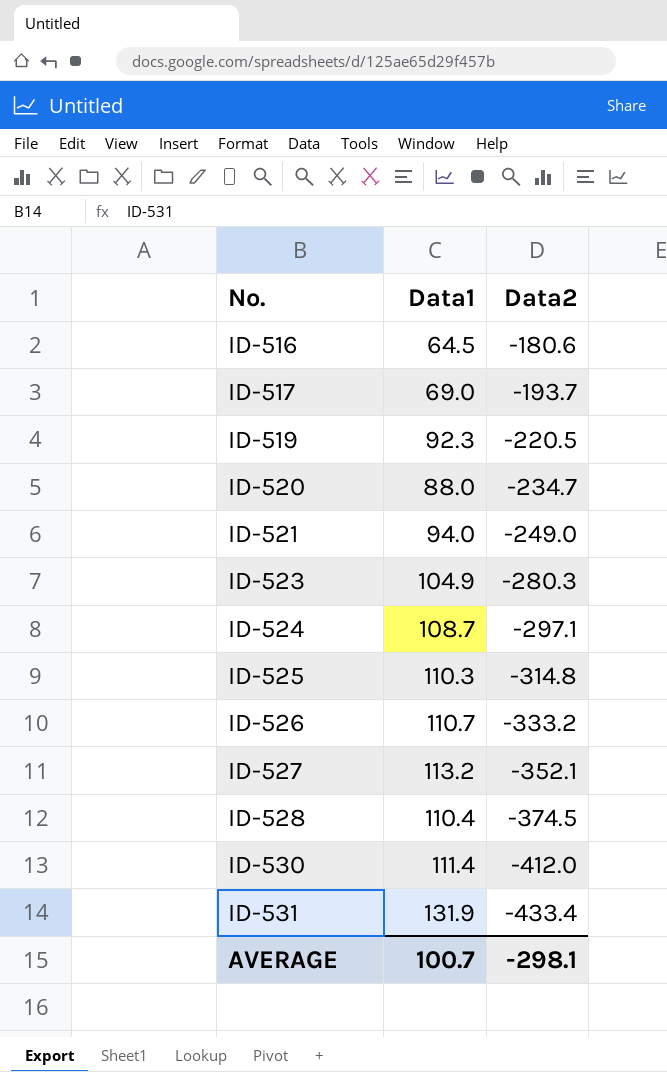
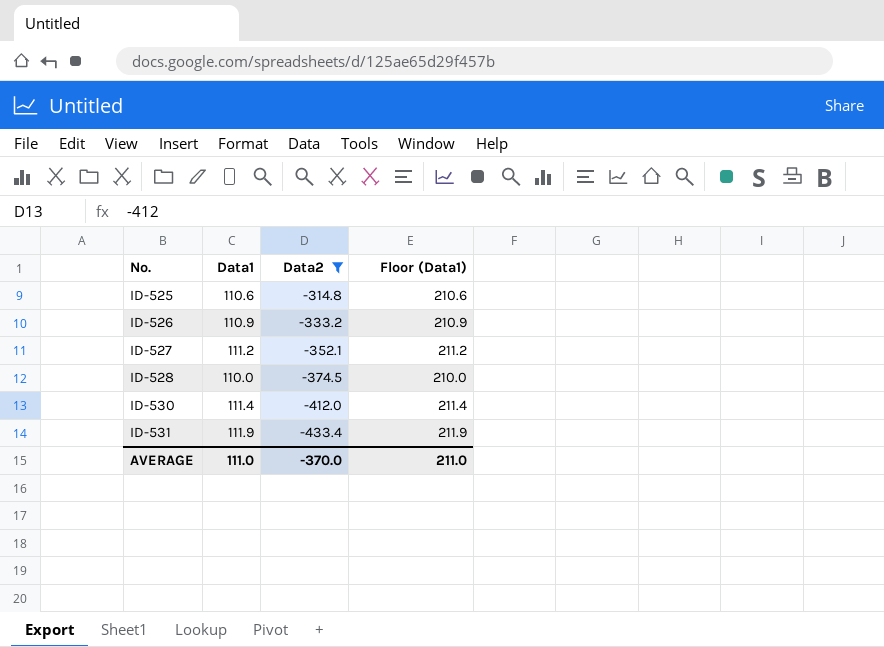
filter: none -> Data2 <= -314.8
column Floor (Data1) | formula: none -> [Data1] + 100
ID-525 | Data1: 110.3 -> 110.6
ID-526 | Data1: 110.7 -> 110.9
ID-527 | Data1: 113.2 -> 111.2
ID-528 | Data1: 110.4 -> 110.0
ID-531 | Data1: 131.9 -> 111.9
AVERAGE | Data1: 100.7 -> 111.0
AVERAGE | Data2: -298.1 -> -370.0

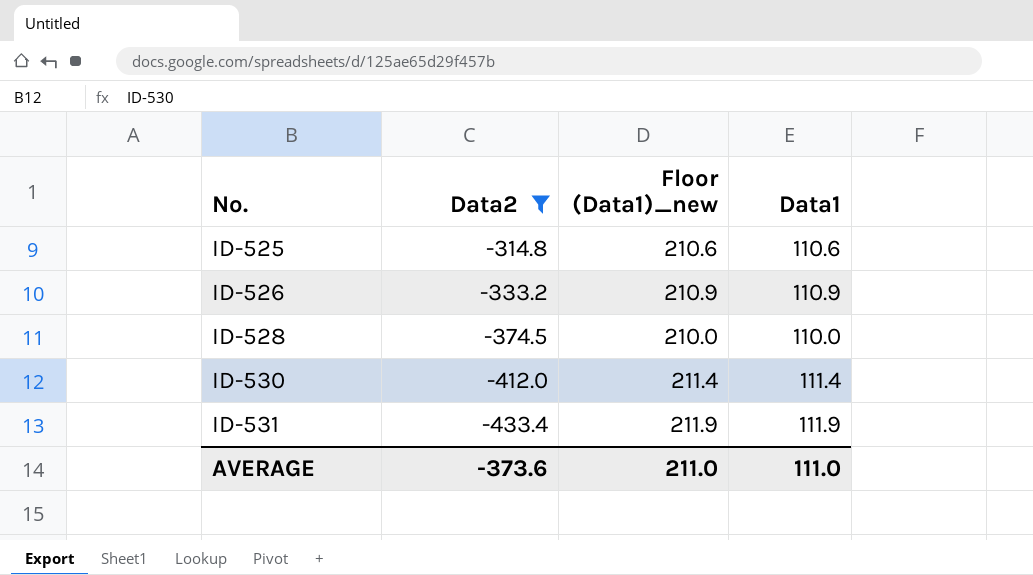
column name: Floor (Data1) -> Floor (Data1)_new
column Data1 | position: 2 -> 4
row ID-527: 111.2 | -352.1 | 211.2 -> none
AVERAGE | Data2: -370.0 -> -373.6

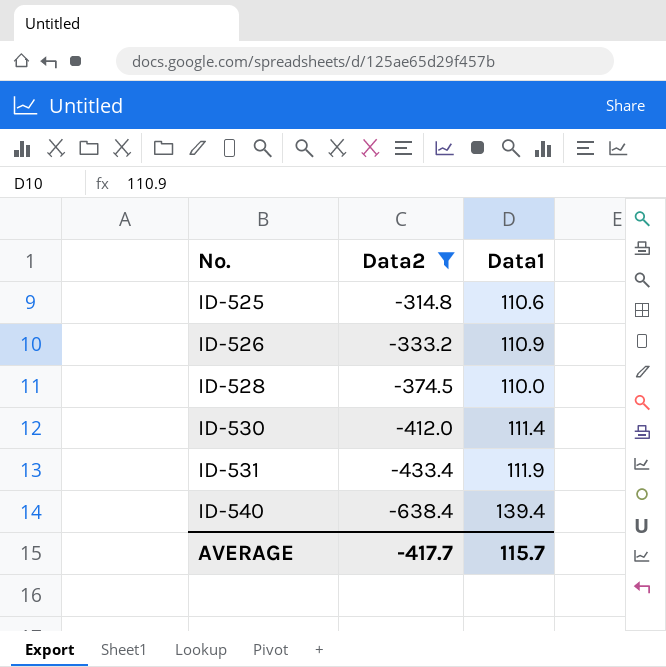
column Floor (Data1)_new | formula: [Data1] + 100 -> none
row ID-540: none -> -638.4 | 139.4
AVERAGE | Data2: -373.6 -> -417.7
AVERAGE | Data1: 111.0 -> 115.7

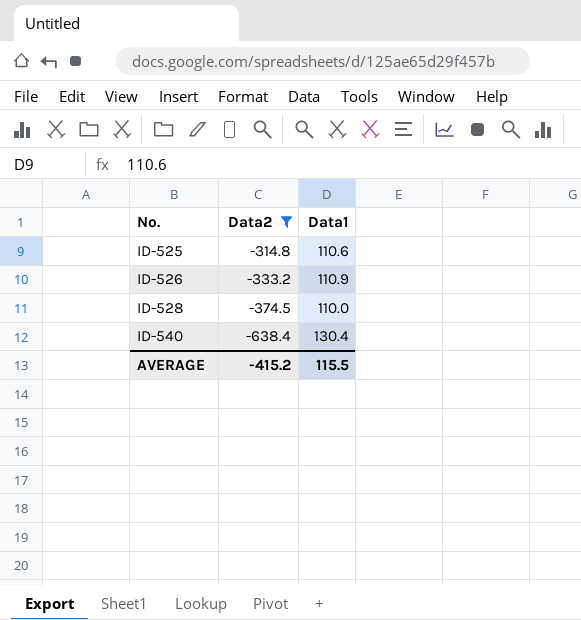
row ID-530: -412.0 | 111.4 -> none
row ID-531: -433.4 | 111.9 -> none
ID-540 | Data1: 139.4 -> 130.4
AVERAGE | Data2: -417.7 -> -415.2
AVERAGE | Data1: 115.7 -> 115.5

